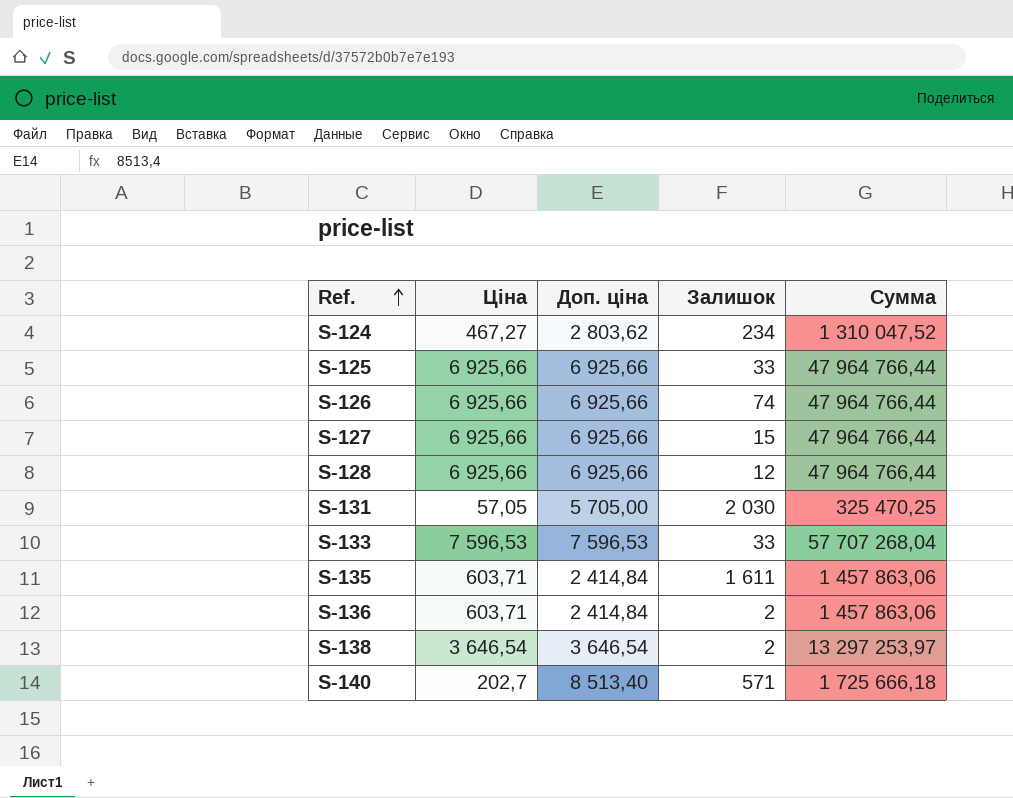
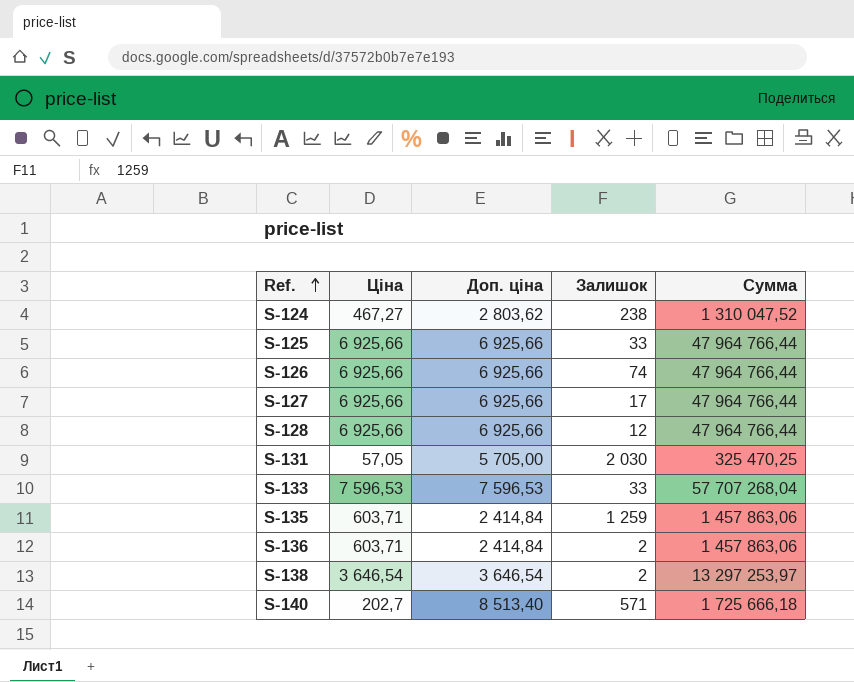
S-124 | Залишок: 234 -> 238
S-127 | Залишок: 15 -> 17
S-135 | Залишок: 1 611 -> 1 259

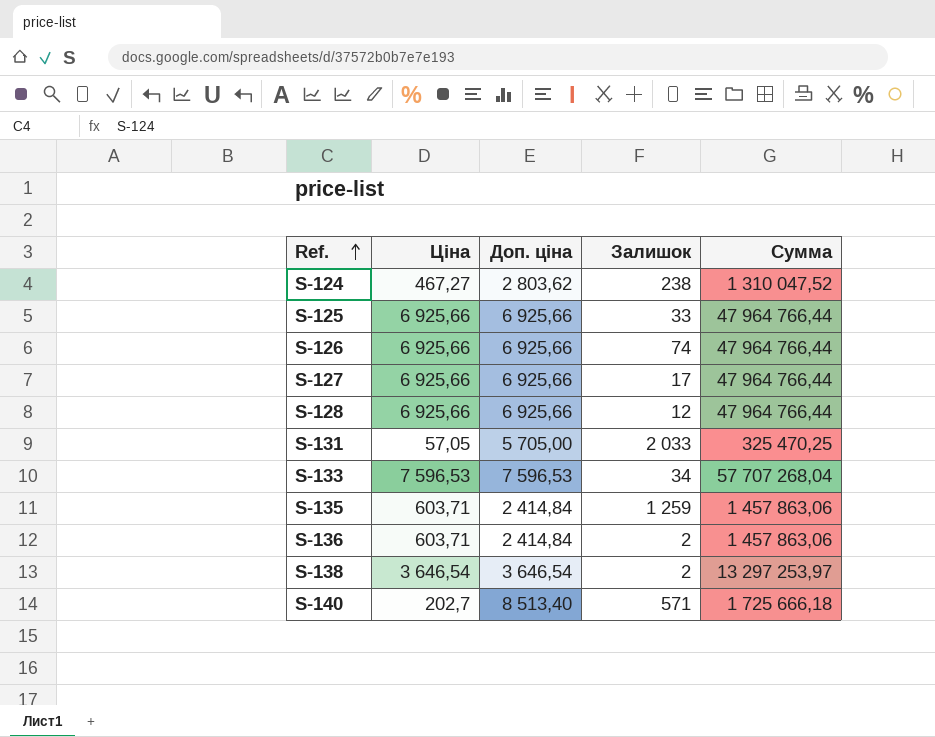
S-131 | Залишок: 2 030 -> 2 033
S-133 | Залишок: 33 -> 34

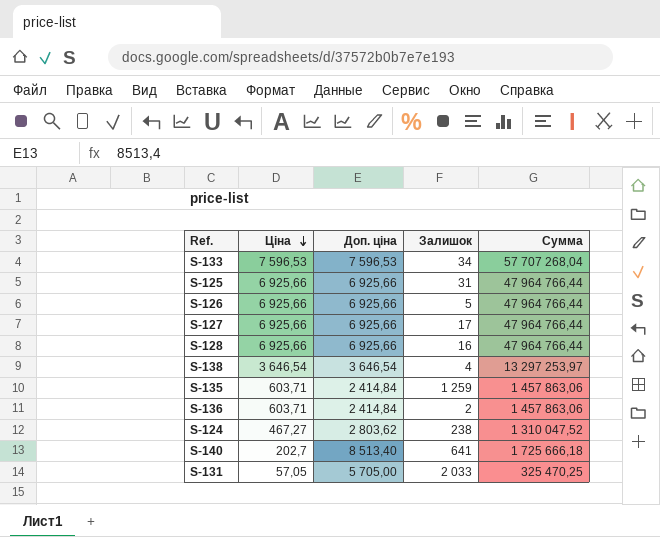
row order: Ref. ascending -> Ціна descending
S-125 | Залишок: 33 -> 31
S-126 | Залишок: 74 -> 5
S-128 | Залишок: 12 -> 16
S-138 | Залишок: 2 -> 4
S-140 | Залишок: 571 -> 641

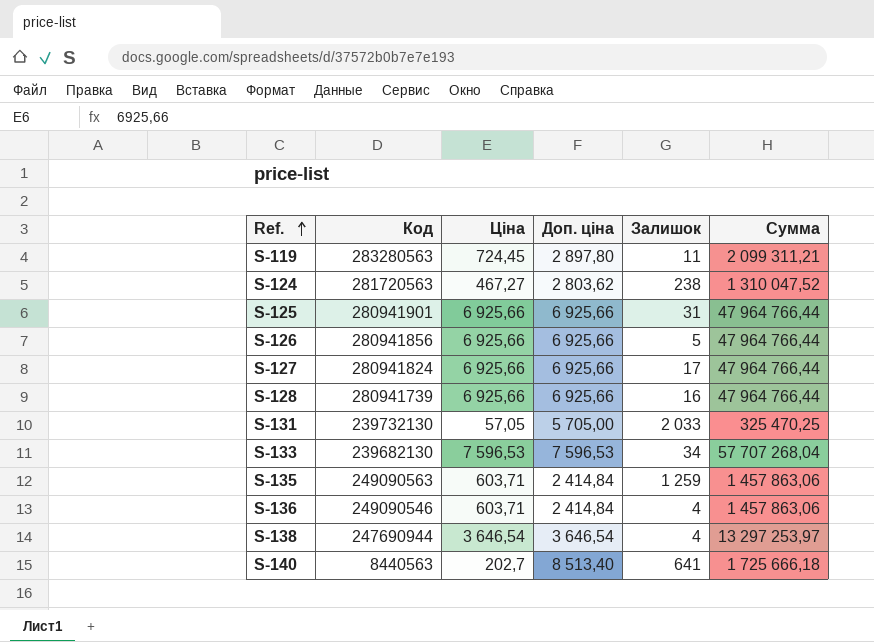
row order: Ціна descending -> Ref. ascending
column Код | position: none -> 2
row S-119: none -> 283280563 | 724,45 | 2 897,80 | 11 | 2 099 311,21
S-136 | Залишок: 2 -> 4

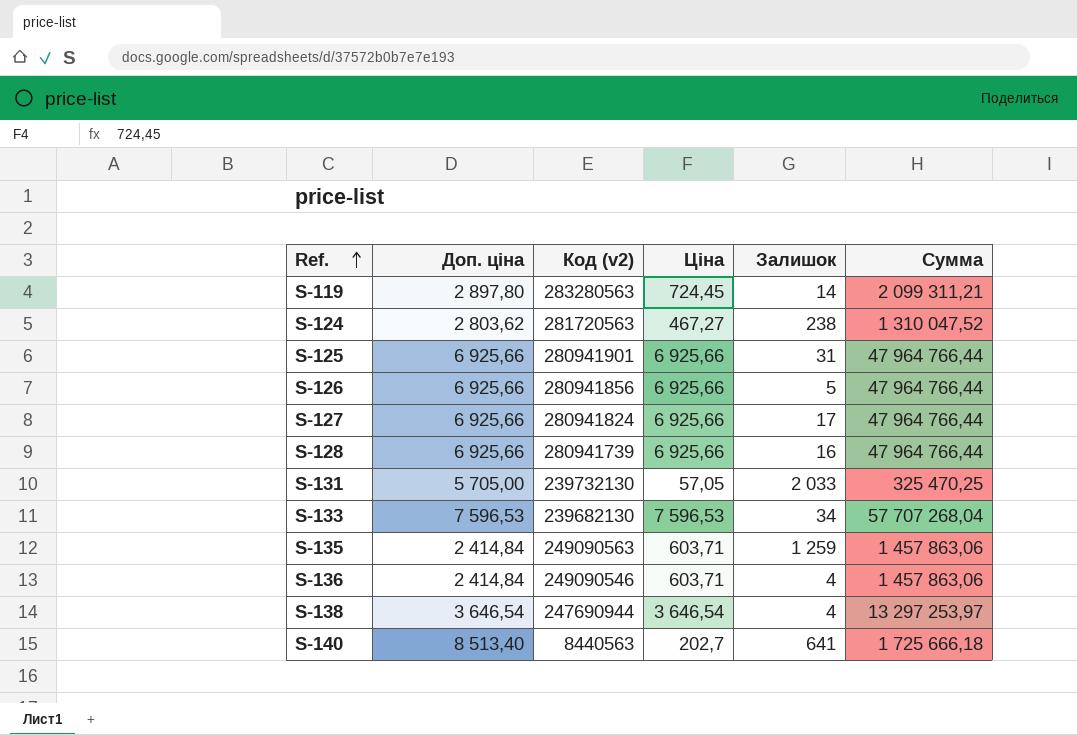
column Доп. ціна | position: 4 -> 2
column name: Код -> Код (v2)
S-119 | Залишок: 11 -> 14

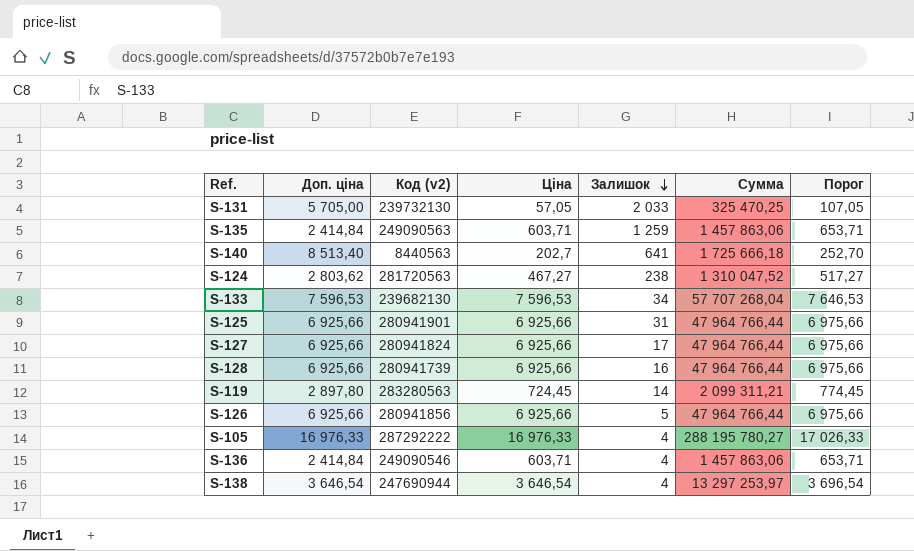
row order: Ref. ascending -> Залишок descending
column Порог | formula: none -> [Ціна] + 50
row S-105: none -> 16 976,33 | 287292222 | 16 976,33 | 4 | 288 195 780,27 | 17 026,33

